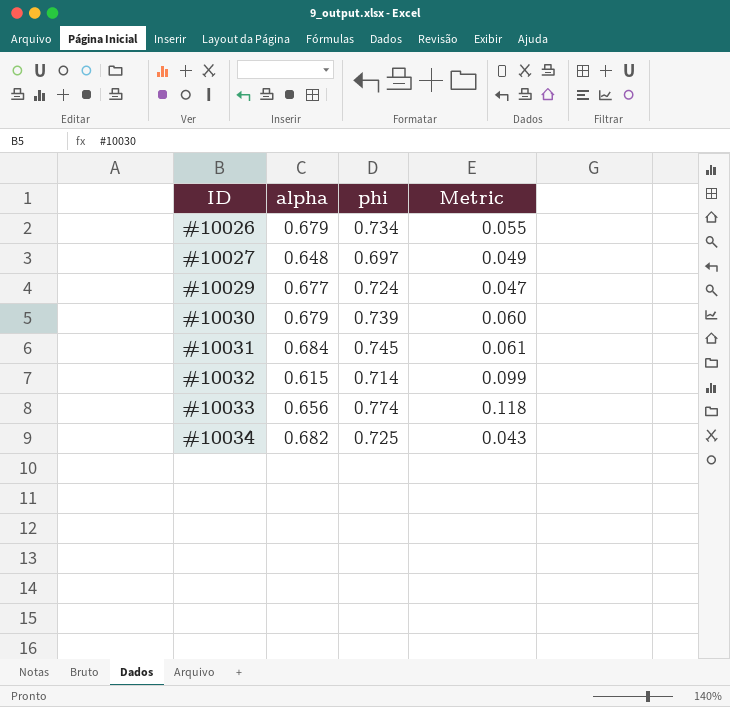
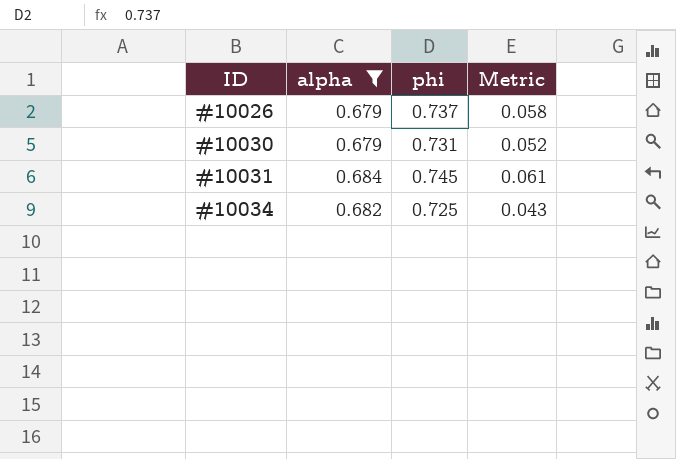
filter: none -> alpha >= 0.679
#10026 | phi: 0.734 -> 0.737
#10026 | Metric: 0.055 -> 0.058
#10030 | phi: 0.739 -> 0.731
#10030 | Metric: 0.060 -> 0.052

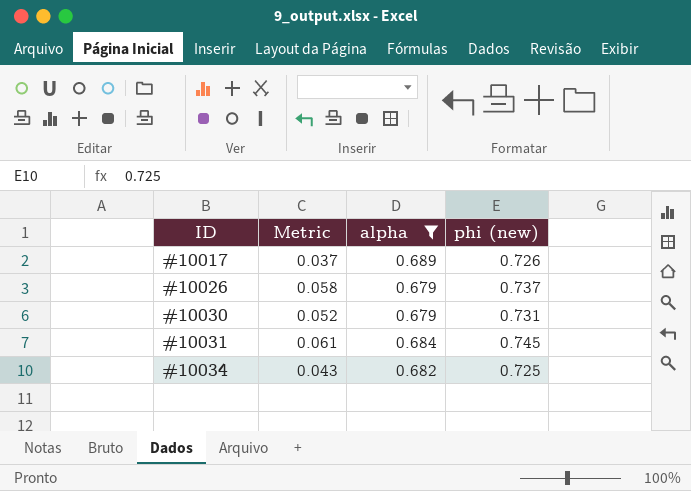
column Metric | position: 4 -> 2
column name: phi -> phi (new)
row #10017: none -> 0.037 | 0.689 | 0.726

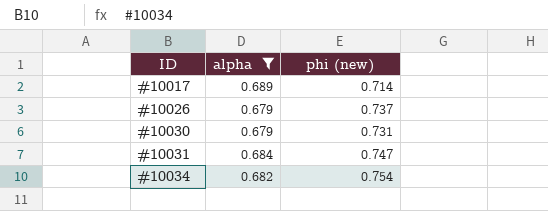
column Metric | formula: [phi (new)] - [alpha] -> none
#10017 | phi (new): 0.726 -> 0.714
#10031 | phi (new): 0.745 -> 0.747
#10034 | phi (new): 0.725 -> 0.754

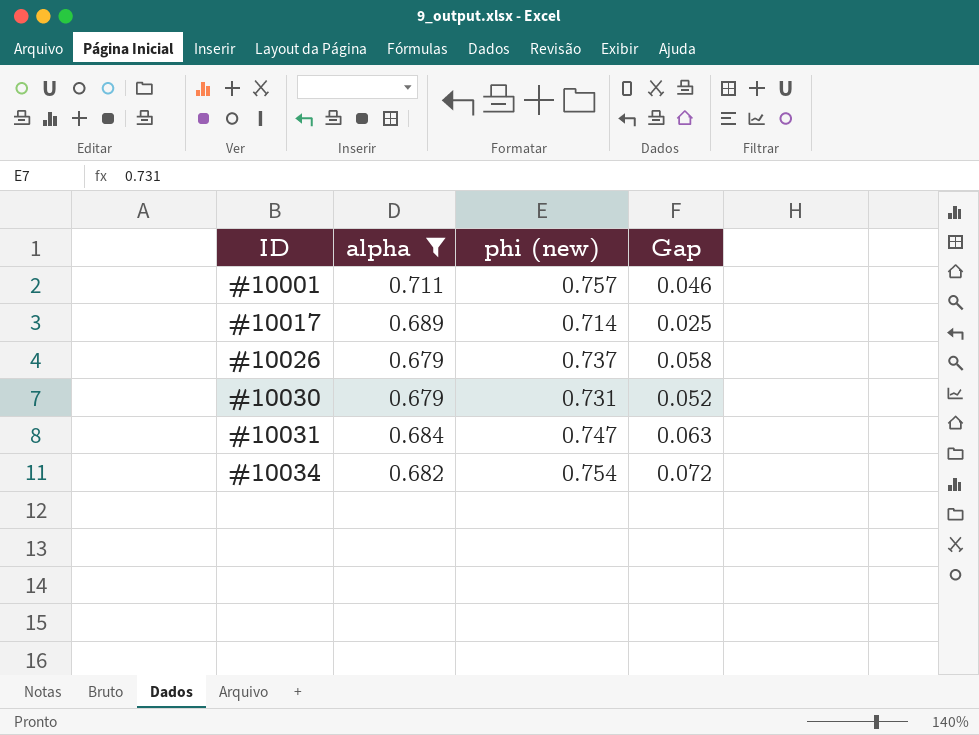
column Gap | formula: none -> [phi (new)] - [alpha]
row #10001: none -> 0.711 | 0.757 | 0.046

